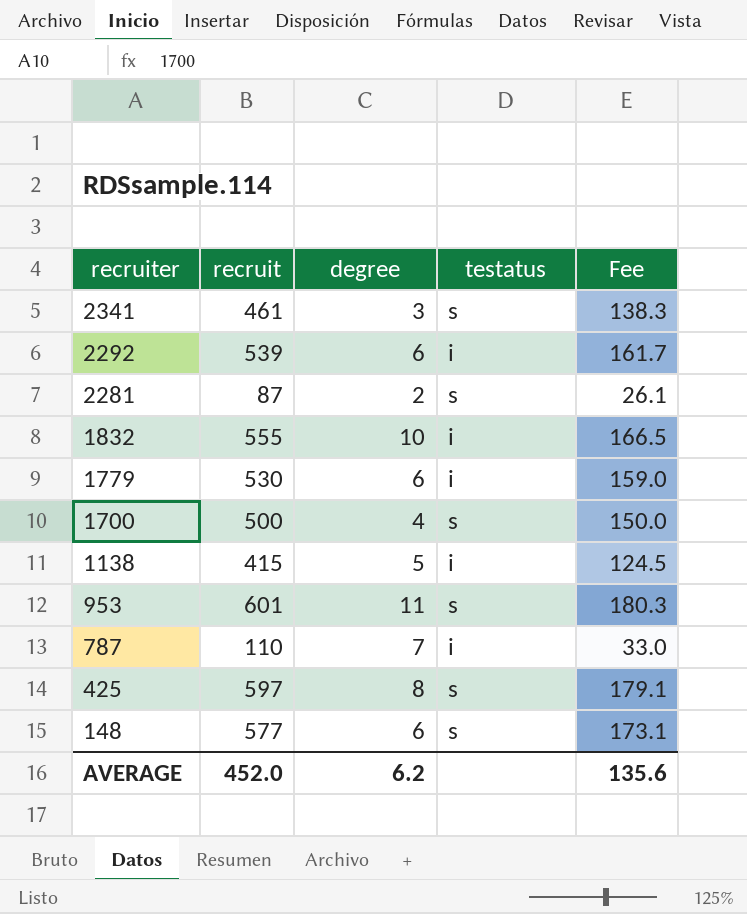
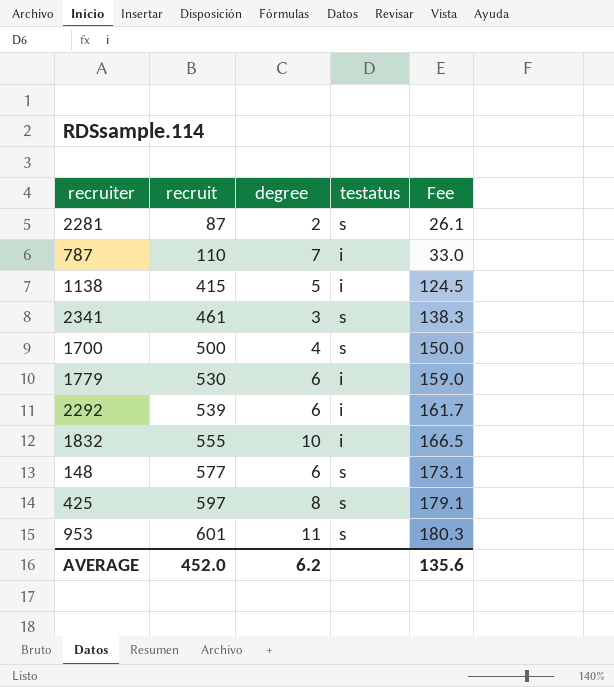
row order: recruiter descending -> recruit ascending

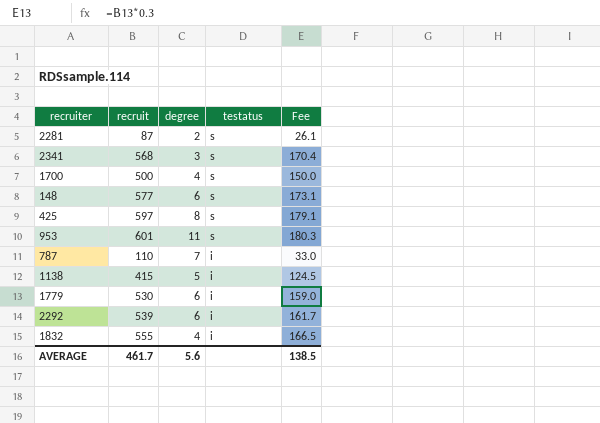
row order: recruit ascending -> testatus descending
2341 | recruit: 461 -> 568
2341 | Fee: 138.3 -> 170.4
1832 | degree: 10 -> 4
AVERAGE | recruit: 452.0 -> 461.7
AVERAGE | degree: 6.2 -> 5.6
AVERAGE | Fee: 135.6 -> 138.5

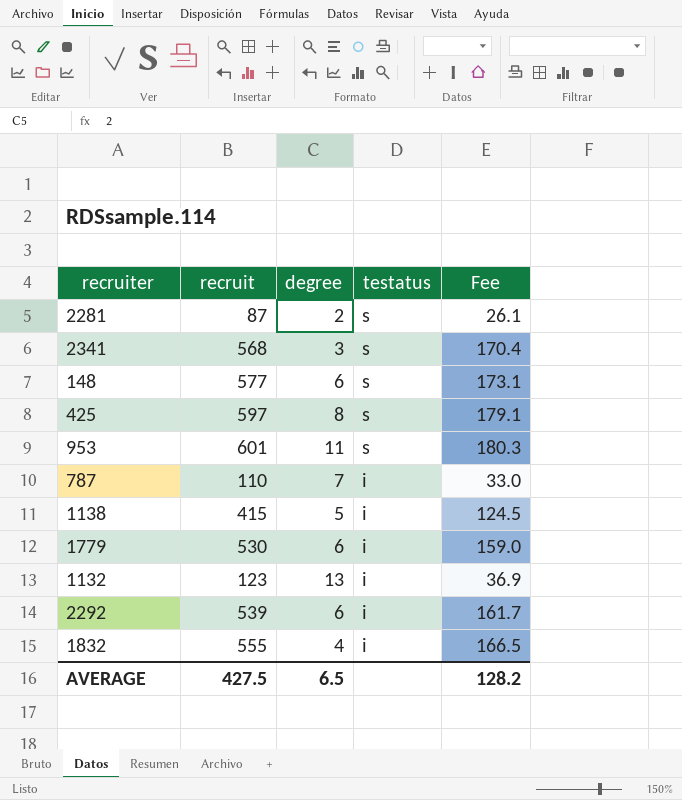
row 1700: 500 | 4 | s | 150.0 -> none
row 1132: none -> 123 | 13 | i | 36.9
AVERAGE | recruit: 461.7 -> 427.5
AVERAGE | degree: 5.6 -> 6.5
AVERAGE | Fee: 138.5 -> 128.2

